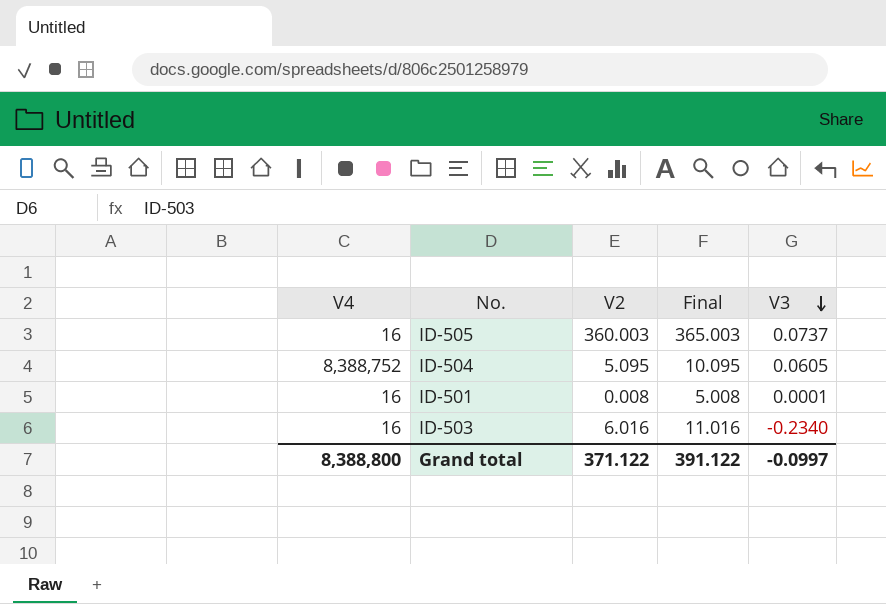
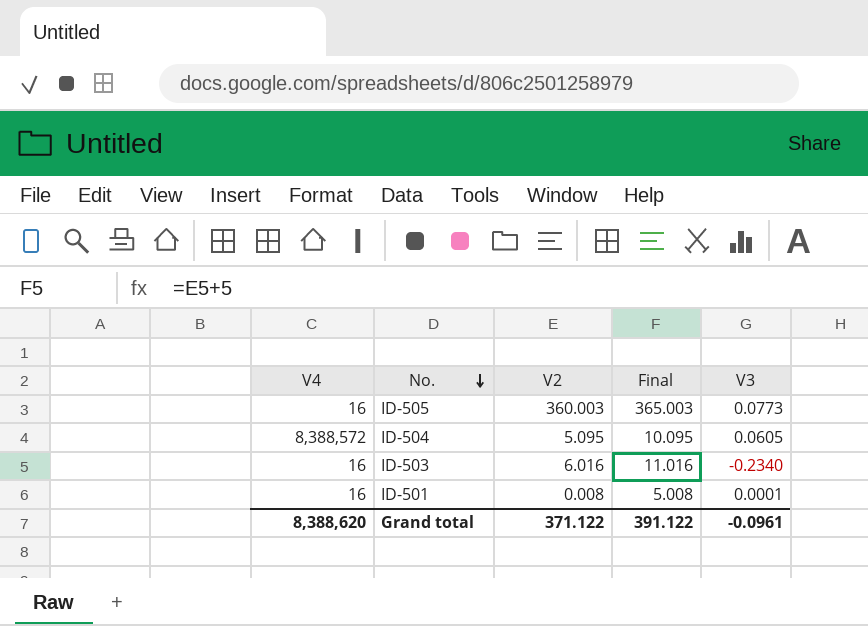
row order: V3 descending -> No. descending
ID-505 | V3: 0.0737 -> 0.0773
ID-504 | V4: 8,388,752 -> 8,388,572
Grand total | V4: 8,388,800 -> 8,388,620
Grand total | V3: -0.0997 -> -0.0961

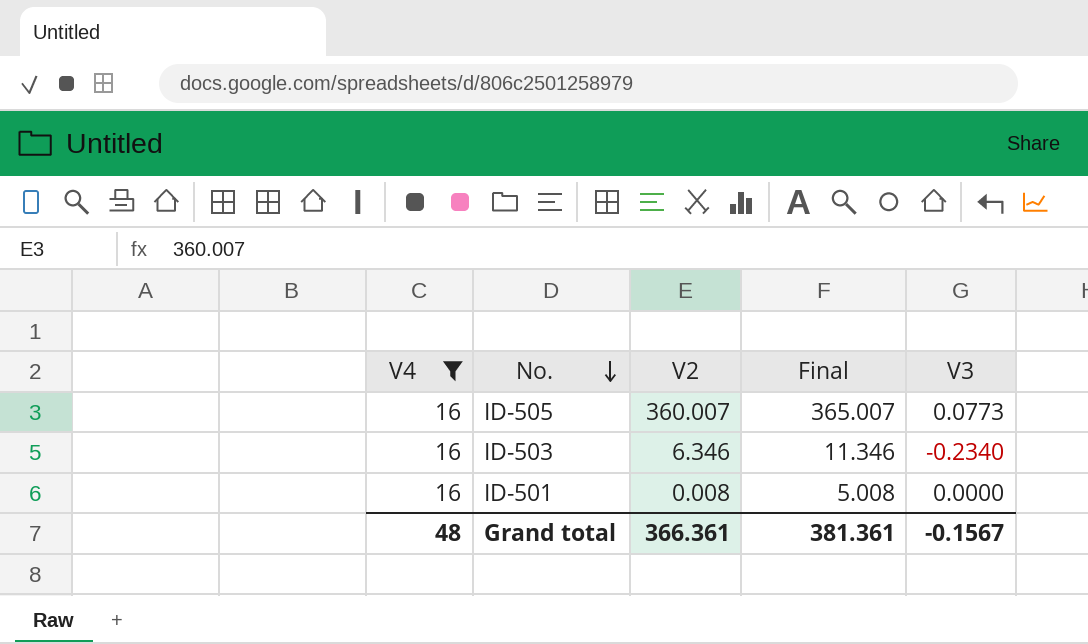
filter: none -> V4 = 16
ID-505 | V2: 360.003 -> 360.007
ID-505 | Final: 365.003 -> 365.007
ID-503 | V2: 6.016 -> 6.346
ID-503 | Final: 11.016 -> 11.346
ID-501 | V3: 0.0001 -> 0.0000
Grand total | V4: 8,388,620 -> 48
Grand total | V2: 371.122 -> 366.361
Grand total | Final: 391.122 -> 381.361
Grand total | V3: -0.0961 -> -0.1567

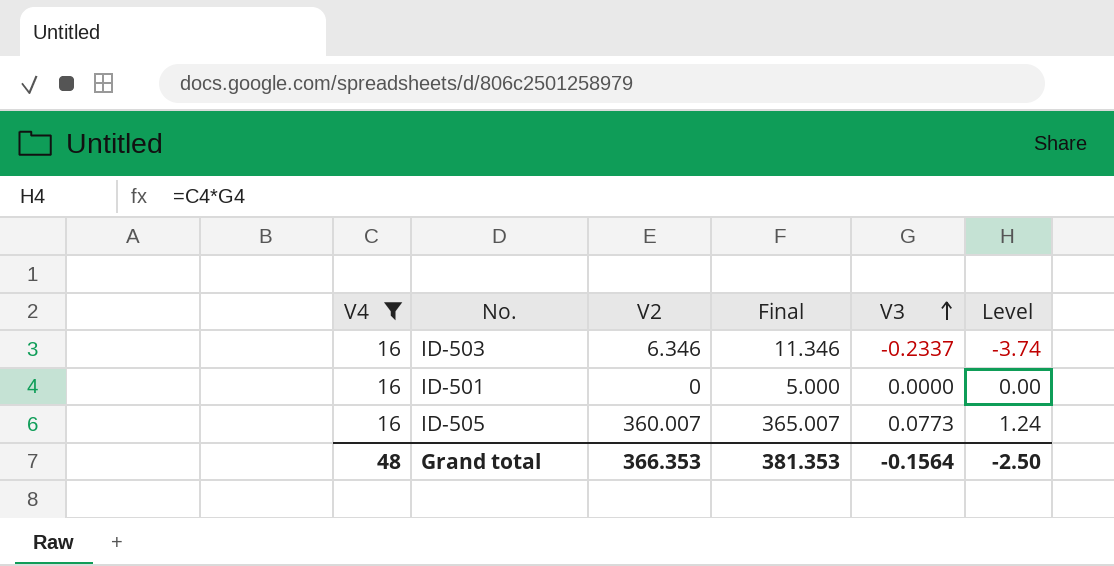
row order: No. descending -> V3 ascending
column Level | formula: none -> [V4] * [V3]
ID-503 | V3: -0.2340 -> -0.2337
ID-501 | V2: 0.008 -> 0
ID-501 | Final: 5.008 -> 5.000
Grand total | V2: 366.361 -> 366.353
Grand total | Final: 381.361 -> 381.353
Grand total | V3: -0.1567 -> -0.1564

